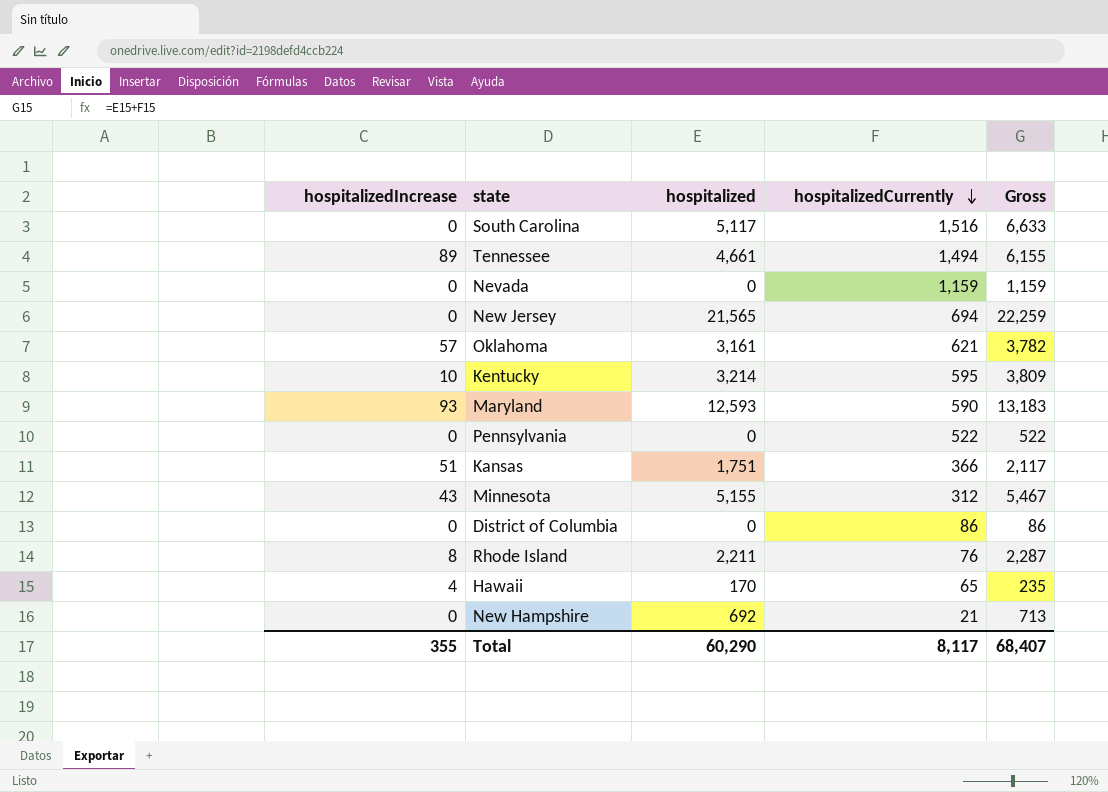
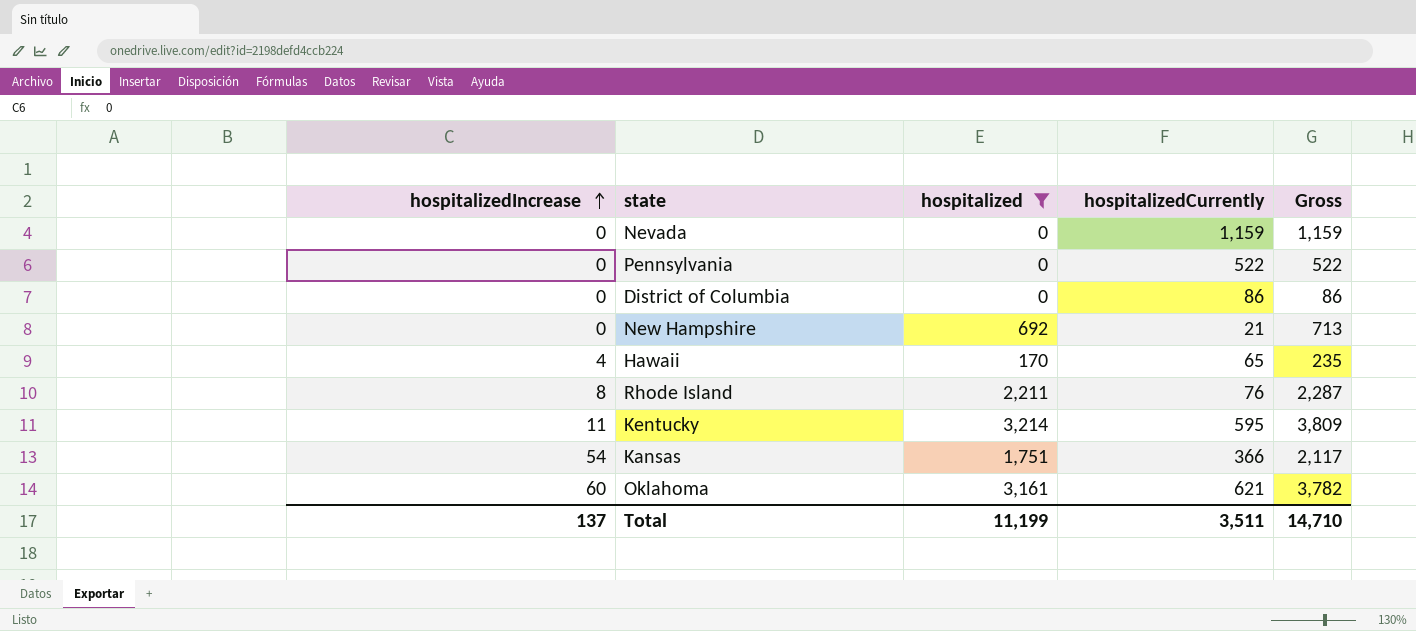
filter: none -> hospitalized <= 3,214
row order: hospitalizedCurrently descending -> hospitalizedIncrease ascending
Kentucky | hospitalizedIncrease: 10 -> 11
Kansas | hospitalizedIncrease: 51 -> 54
Oklahoma | hospitalizedIncrease: 57 -> 60
Total | hospitalizedIncrease: 355 -> 137
Total | hospitalized: 60,290 -> 11,199
Total | hospitalizedCurrently: 8,117 -> 3,511
Total | Gross: 68,407 -> 14,710

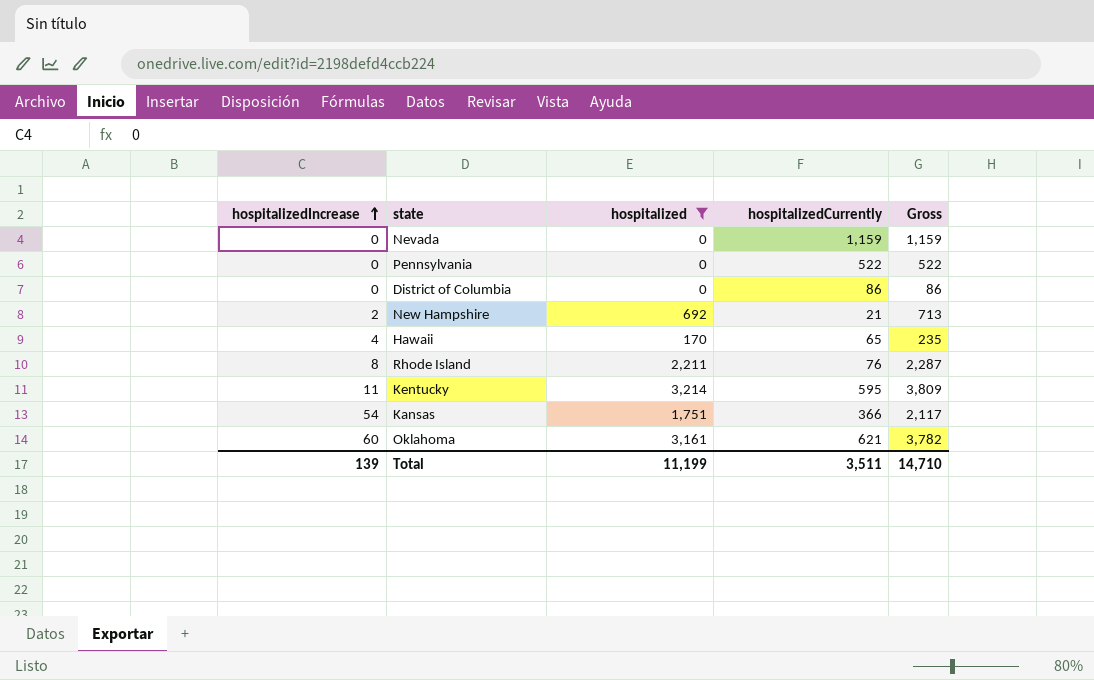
New Hampshire | hospitalizedIncrease: 0 -> 2
Total | hospitalizedIncrease: 137 -> 139

